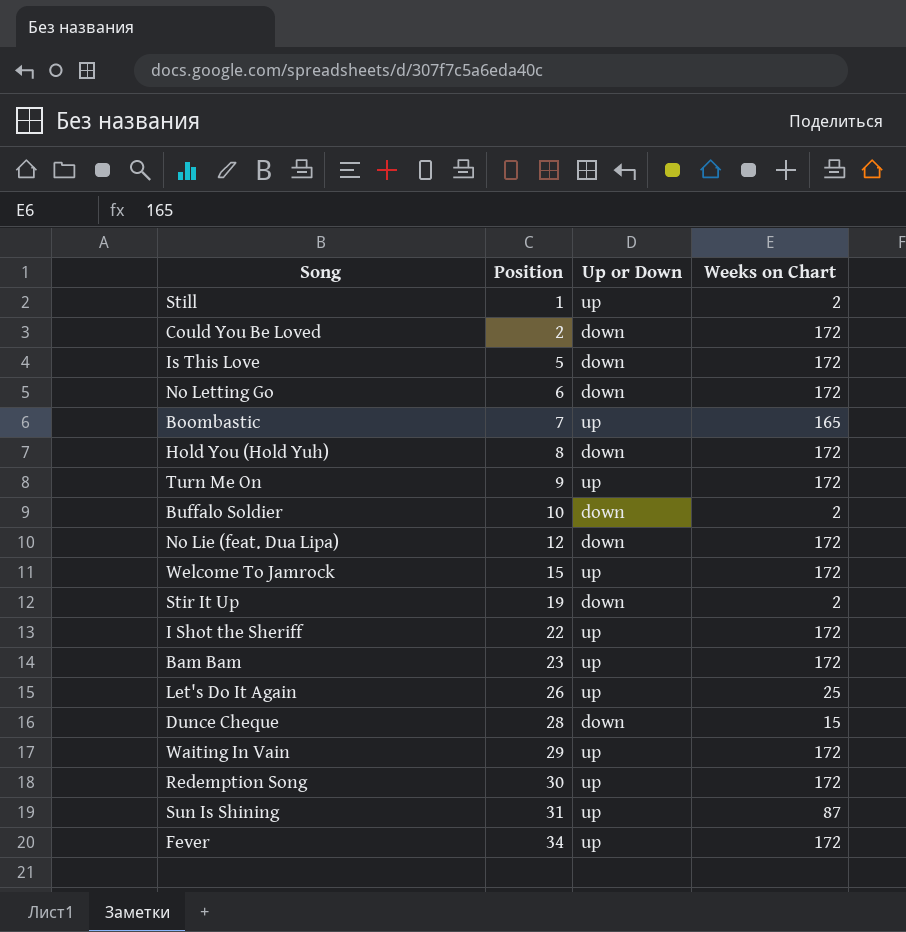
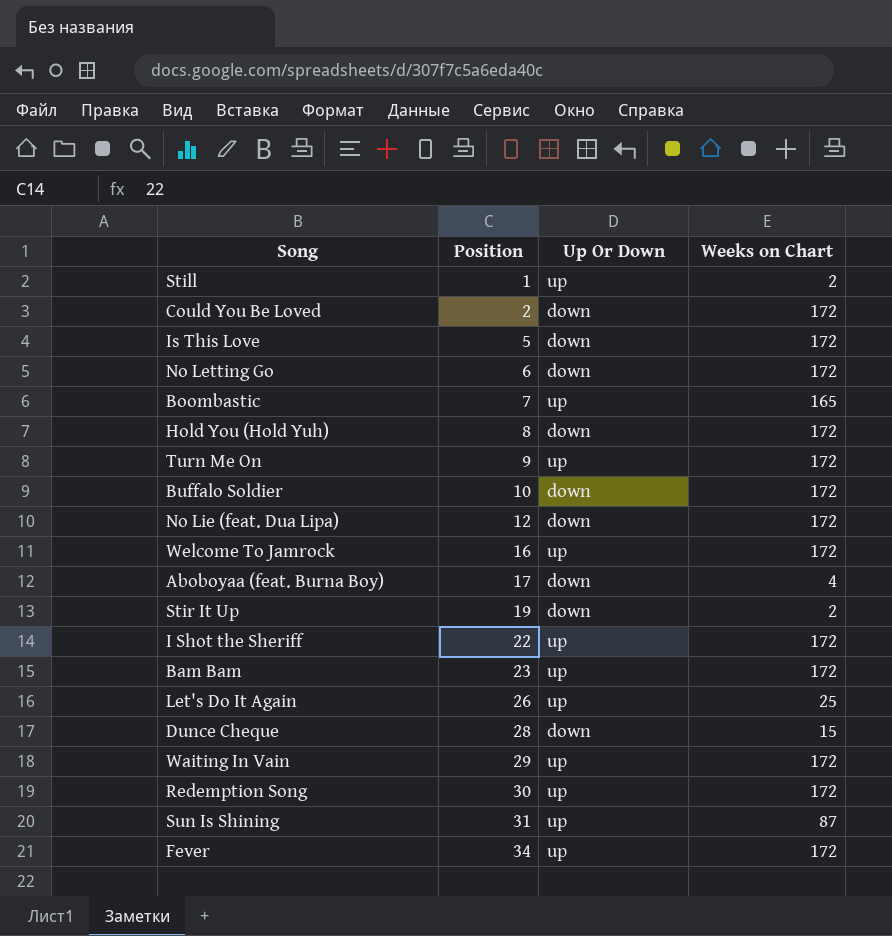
column name: Up or Down -> Up Or Down
Buffalo Soldier | Weeks on Chart: 2 -> 172
Welcome To Jamrock | Position: 15 -> 16
row Aboboyaa (feat. Burna Boy): none -> 17 | down | 4

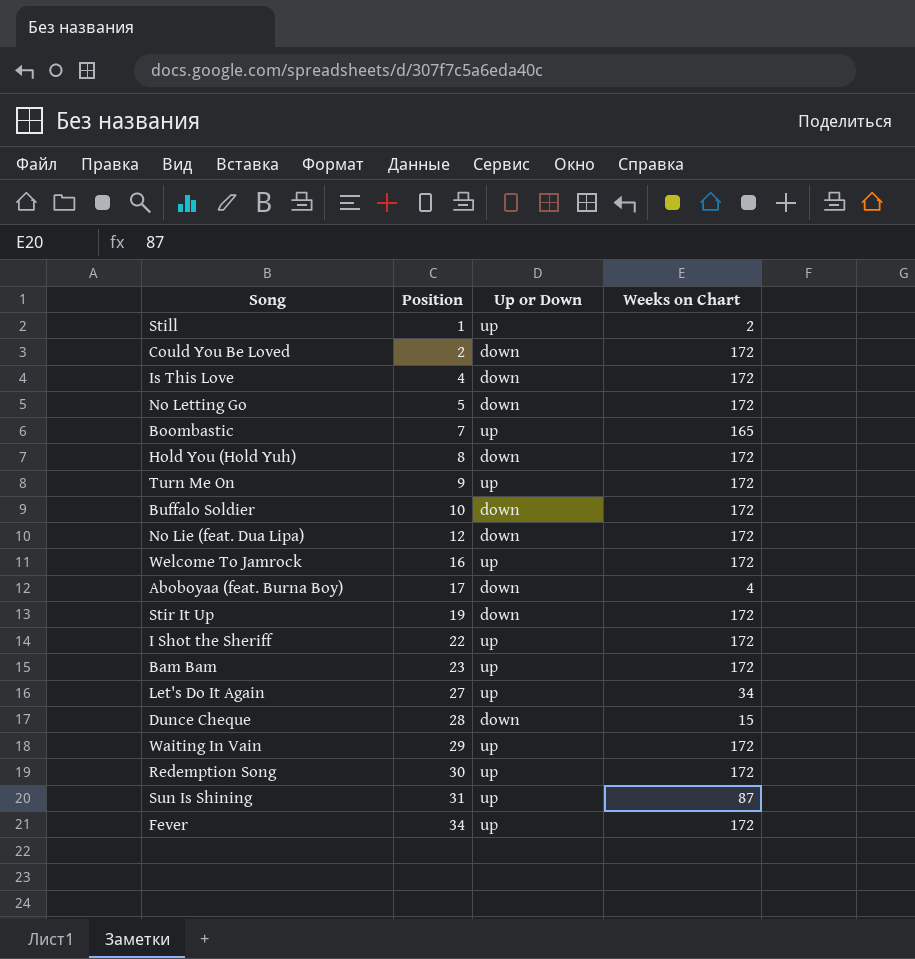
column name: Up Or Down -> Up or Down
Is This Love | Position: 5 -> 4
No Letting Go | Position: 6 -> 5
Stir It Up | Weeks on Chart: 2 -> 172
Let's Do It Again | Position: 26 -> 27
Let's Do It Again | Weeks on Chart: 25 -> 34

